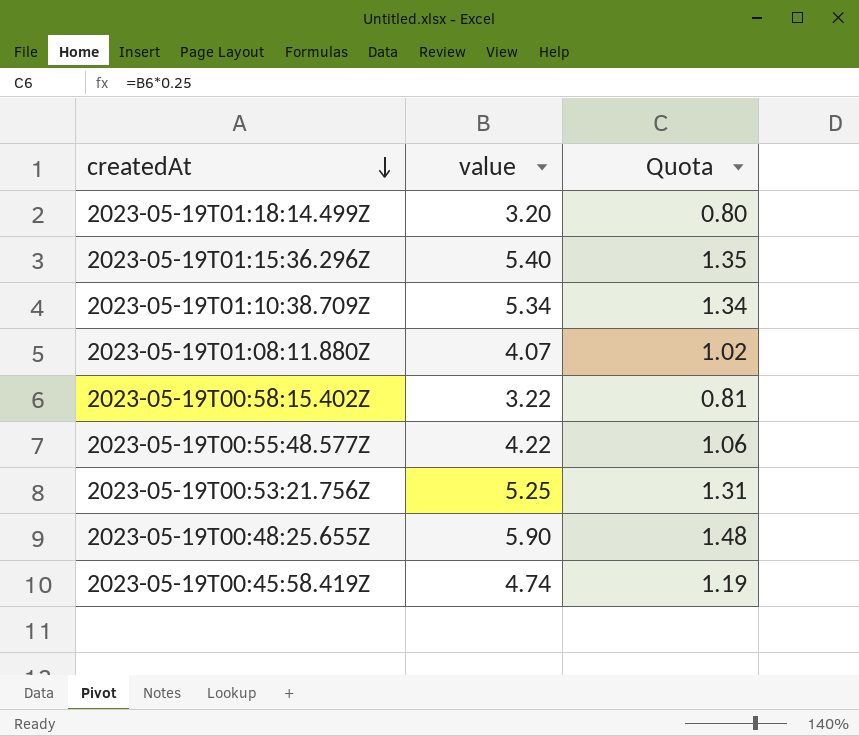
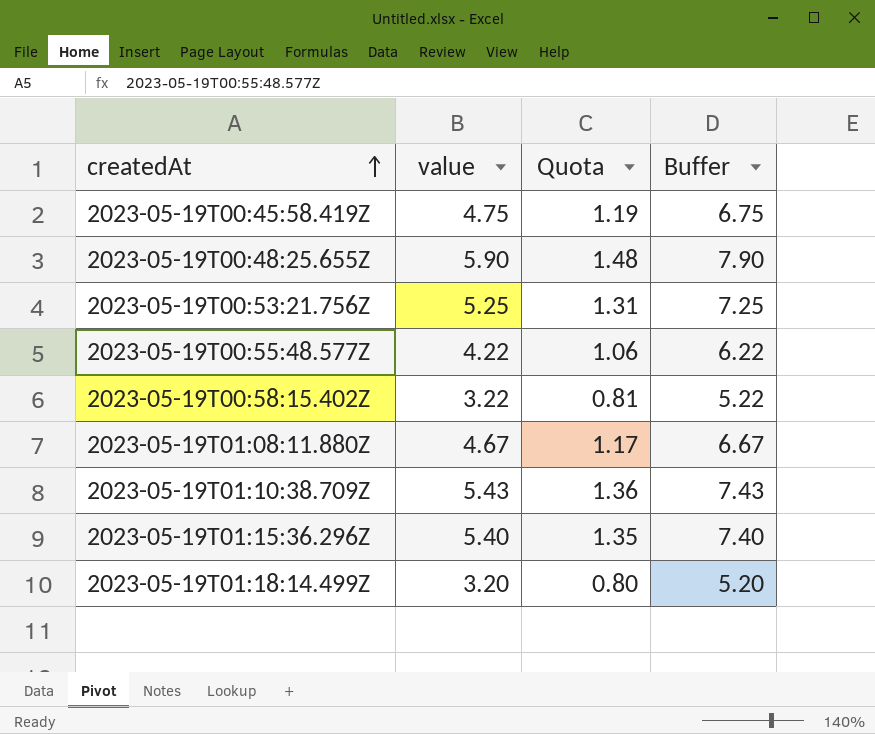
row order: createdAt descending -> createdAt ascending
column Buffer | formula: none -> [value] + 2
2023-05-19T00:45:58.419Z | value: 4.74 -> 4.75
2023-05-19T01:08:11.880Z | value: 4.07 -> 4.67
2023-05-19T01:08:11.880Z | Quota: 1.02 -> 1.17
2023-05-19T01:10:38.709Z | value: 5.34 -> 5.43
2023-05-19T01:10:38.709Z | Quota: 1.34 -> 1.36

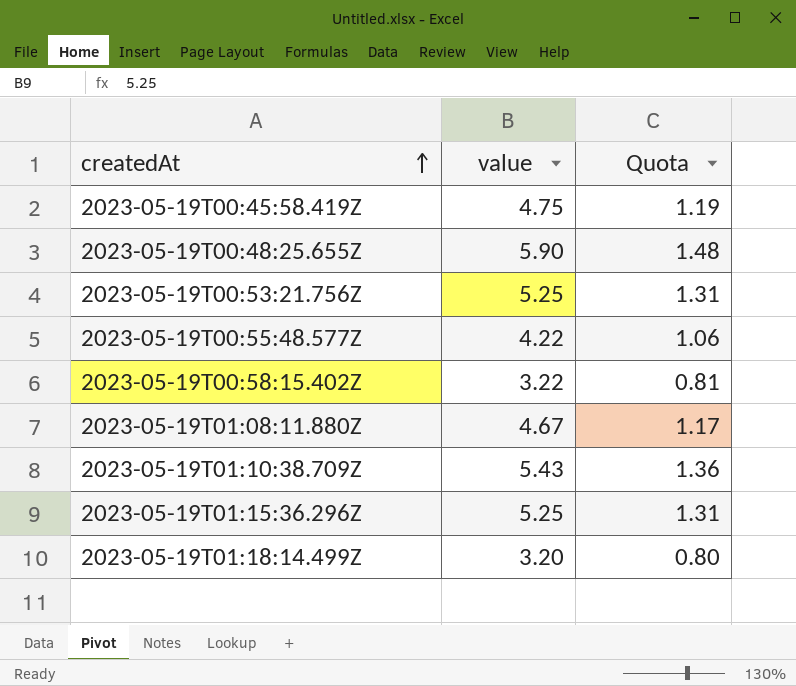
column Buffer | formula: [value] + 2 -> none
2023-05-19T01:15:36.296Z | value: 5.40 -> 5.25
2023-05-19T01:15:36.296Z | Quota: 1.35 -> 1.31

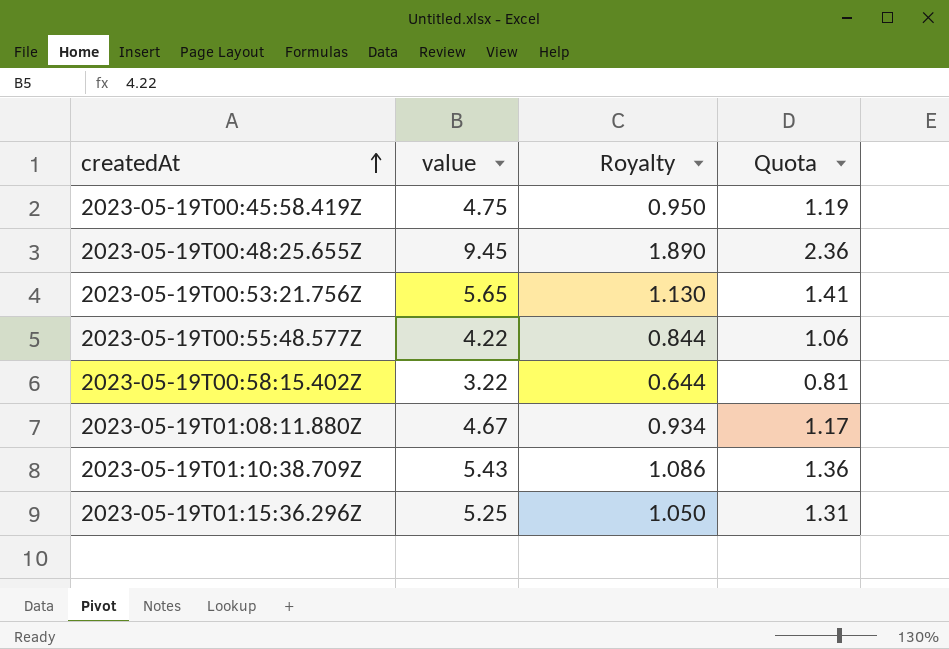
column Royalty | formula: none -> [value] * 0.2
row 2023-05-19T01:18:14.499Z: 3.20 | 0.80 -> none
2023-05-19T00:48:25.655Z | value: 5.90 -> 9.45
2023-05-19T00:48:25.655Z | Quota: 1.48 -> 2.36
2023-05-19T00:53:21.756Z | value: 5.25 -> 5.65
2023-05-19T00:53:21.756Z | Quota: 1.31 -> 1.41

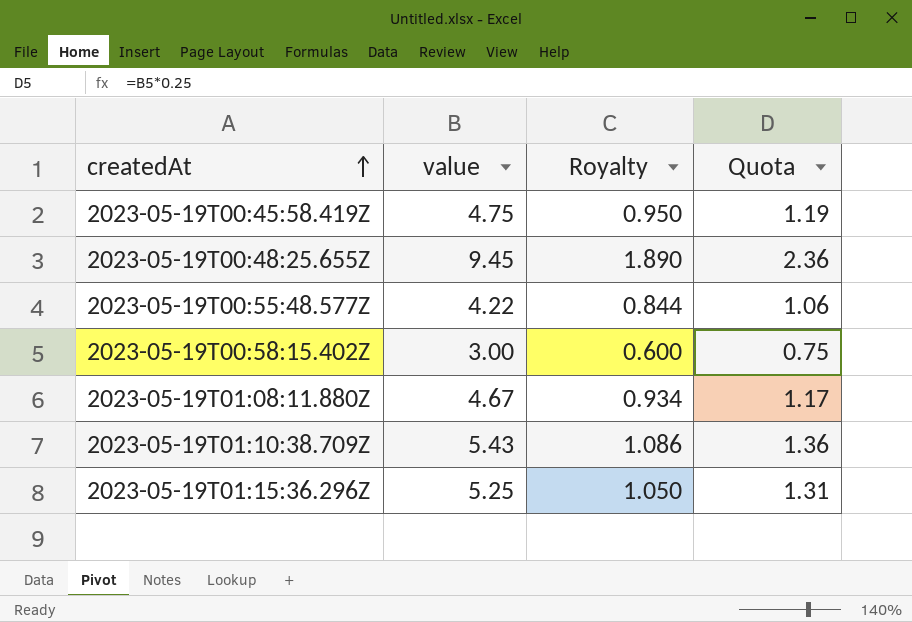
row 2023-05-19T00:53:21.756Z: 5.65 | 1.130 | 1.41 -> none
2023-05-19T00:58:15.402Z | value: 3.22 -> 3.00
2023-05-19T00:58:15.402Z | Royalty: 0.644 -> 0.600
2023-05-19T00:58:15.402Z | Quota: 0.81 -> 0.75

